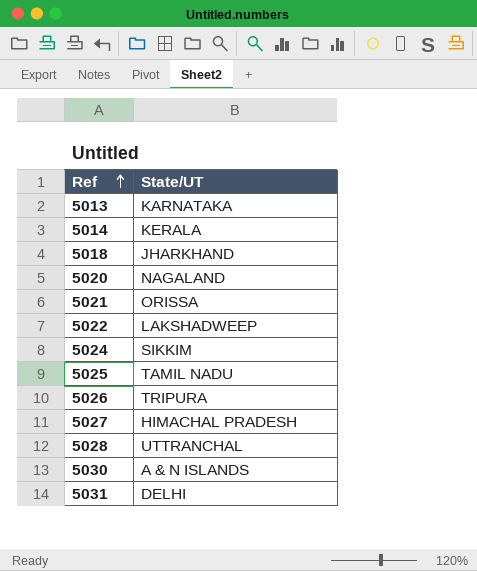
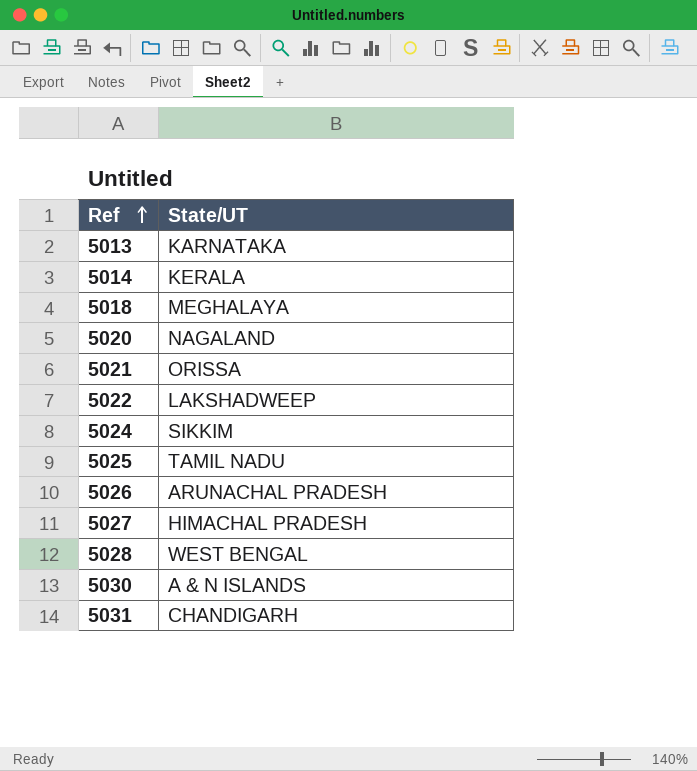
5018 | State/UT: JHARKHAND -> MEGHALAYA
5026 | State/UT: TRIPURA -> ARUNACHAL PRADESH
5028 | State/UT: UTTRANCHAL -> WEST BENGAL
5031 | State/UT: DELHI -> CHANDIGARH

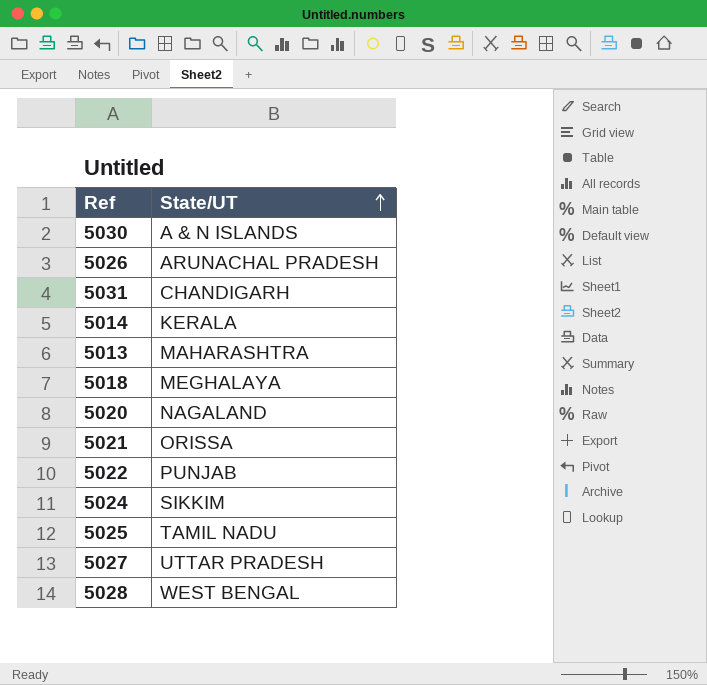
row order: Ref ascending -> State/UT ascending
5013 | State/UT: KARNATAKA -> MAHARASHTRA
5022 | State/UT: LAKSHADWEEP -> PUNJAB
5027 | State/UT: HIMACHAL PRADESH -> UTTAR PRADESH

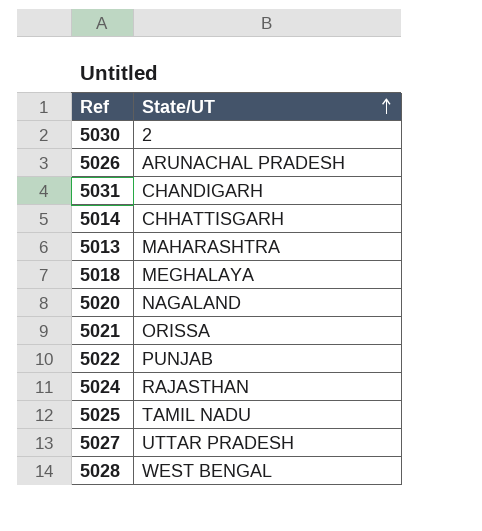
5030 | State/UT: A & N ISLANDS -> 2
5014 | State/UT: KERALA -> CHHATTISGARH
5024 | State/UT: SIKKIM -> RAJASTHAN

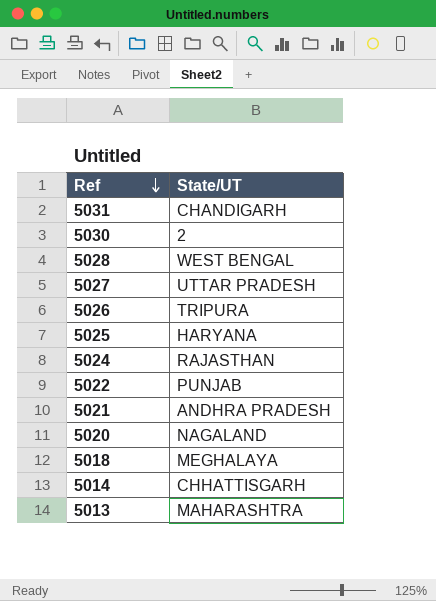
row order: State/UT ascending -> Ref descending
5026 | State/UT: ARUNACHAL PRADESH -> TRIPURA
5025 | State/UT: TAMIL NADU -> HARYANA
5021 | State/UT: ORISSA -> ANDHRA PRADESH

